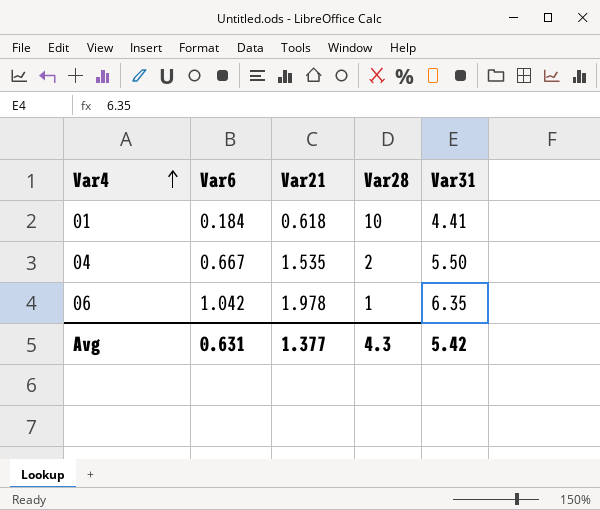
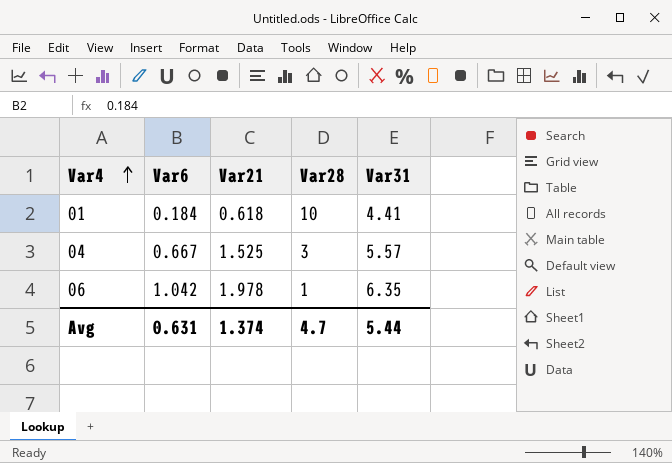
04 | Var21: 1.535 -> 1.525
04 | Var28: 2 -> 3
04 | Var31: 5.50 -> 5.57
Avg | Var21: 1.377 -> 1.374
Avg | Var28: 4.3 -> 4.7
Avg | Var31: 5.42 -> 5.44

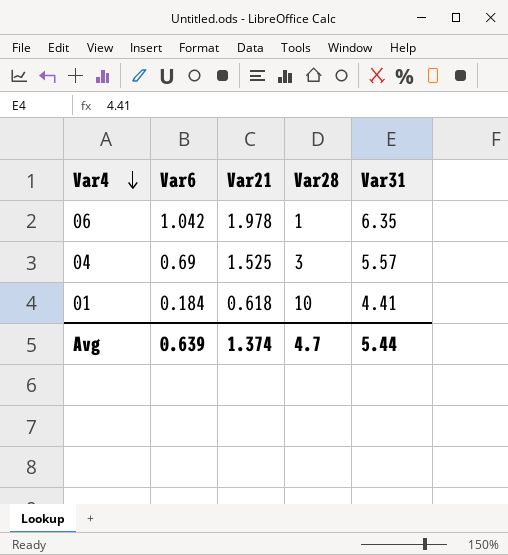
row order: Var4 ascending -> Var4 descending
04 | Var6: 0.667 -> 0.69
Avg | Var6: 0.631 -> 0.639

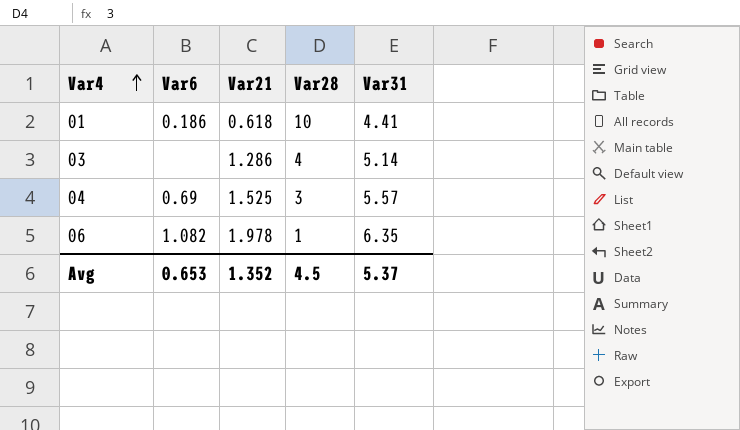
row order: Var4 descending -> Var4 ascending
01 | Var6: 0.184 -> 0.186
row 03: none -> none | 1.286 | 4 | 5.14
06 | Var6: 1.042 -> 1.082
Avg | Var6: 0.639 -> 0.653
Avg | Var21: 1.374 -> 1.352
Avg | Var28: 4.7 -> 4.5
Avg | Var31: 5.44 -> 5.37

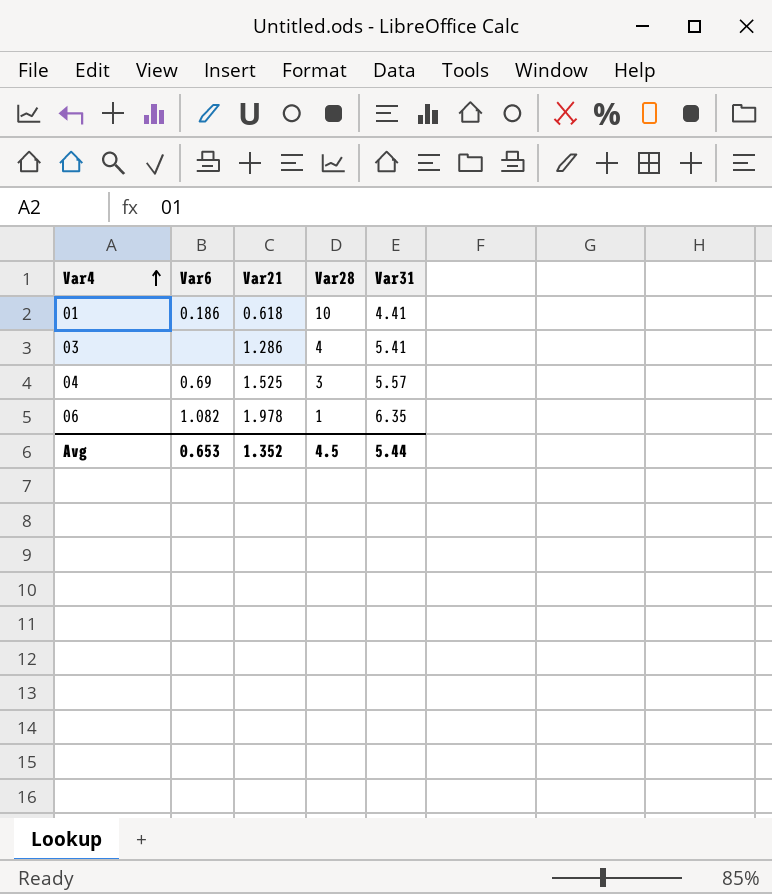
03 | Var31: 5.14 -> 5.41
Avg | Var31: 5.37 -> 5.44

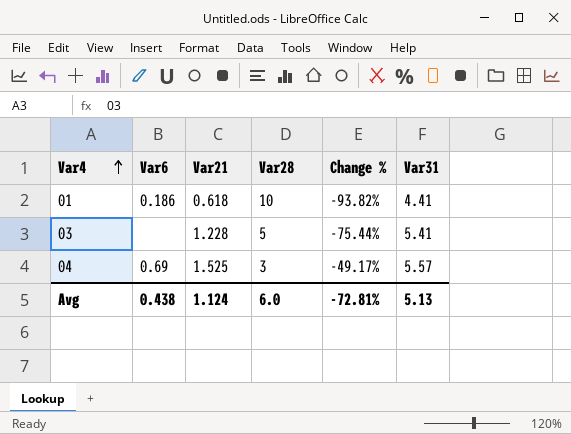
column Change % | formula: none -> ([Var21] - [Var28]) / [Var28]
row 06: 1.082 | 1.978 | 1 | 6.35 -> none
03 | Var21: 1.286 -> 1.228
03 | Var28: 4 -> 5
Avg | Var6: 0.653 -> 0.438
Avg | Var21: 1.352 -> 1.124
Avg | Var28: 4.5 -> 6.0
Avg | Var31: 5.44 -> 5.13

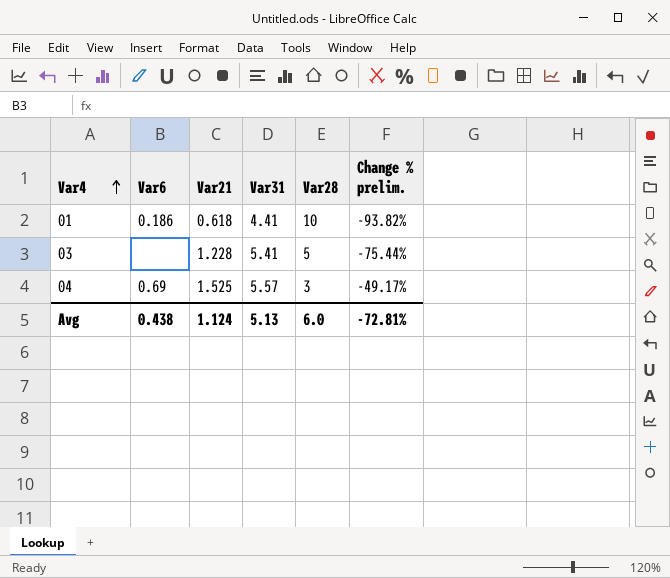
column Var31 | position: 6 -> 4
column name: Change % -> Change % prelim.

